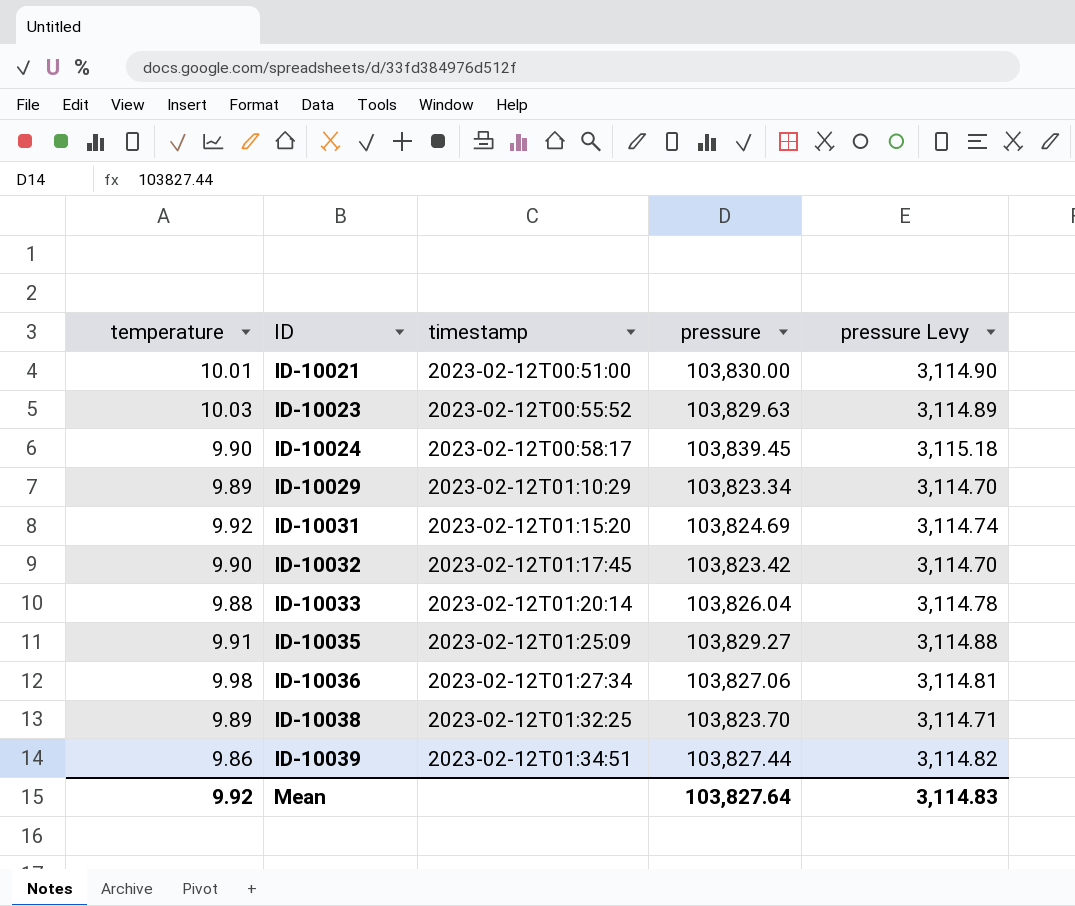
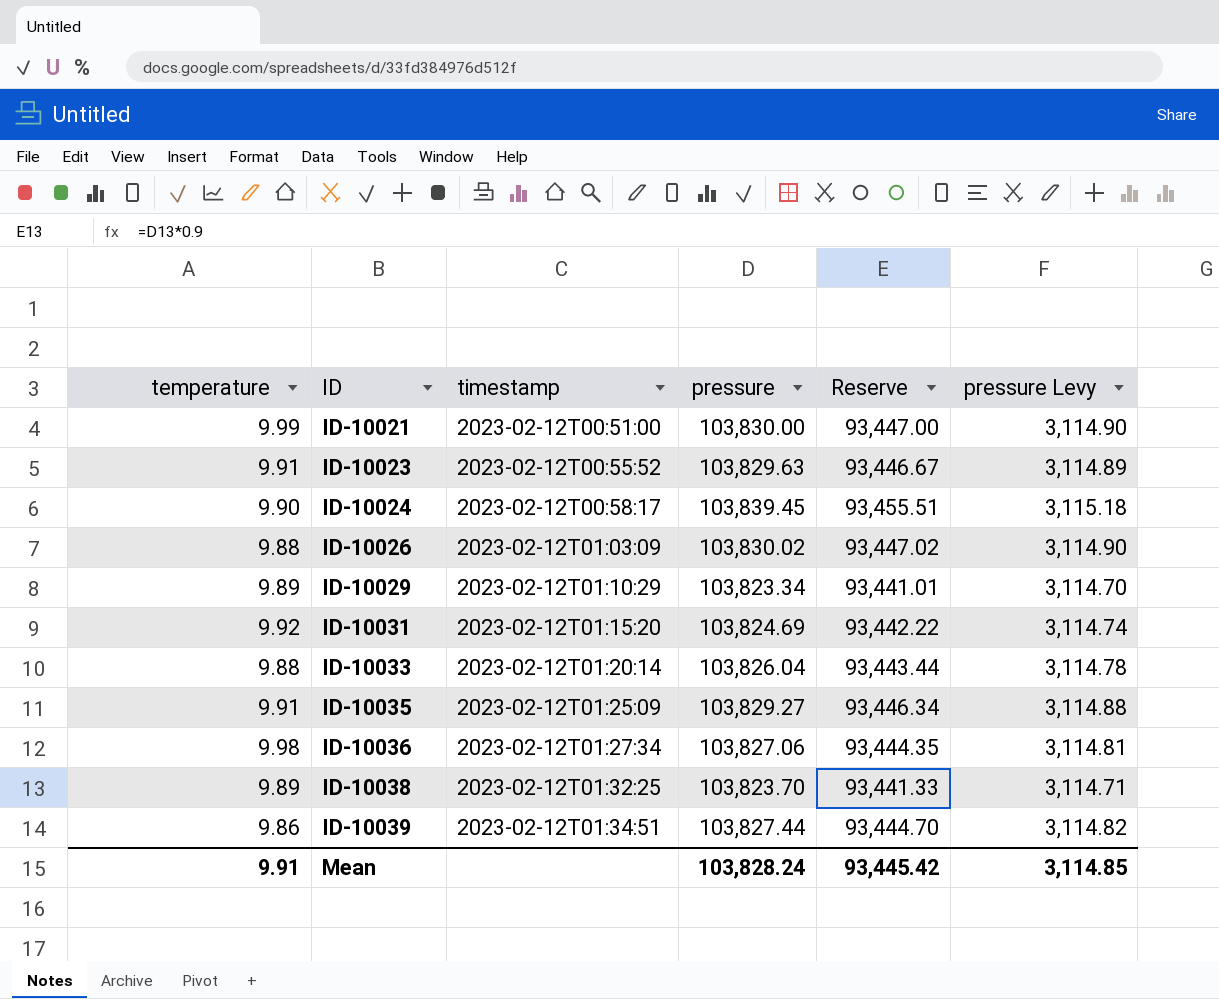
column Reserve | formula: none -> [pressure] * 0.9
row ID-10032: 9.90 | 2023-02-12T01:17:45 | 103,823.42 | 3,114.70 -> none
ID-10021 | temperature: 10.01 -> 9.99
ID-10023 | temperature: 10.03 -> 9.91
row ID-10026: none -> 9.88 | 2023-02-12T01:03:09 | 103,830.02 | 93,447.02 | 3,114.90
Mean | temperature: 9.92 -> 9.91
Mean | pressure: 103,827.64 -> 103,828.24
Mean | pressure Levy: 3,114.83 -> 3,114.85

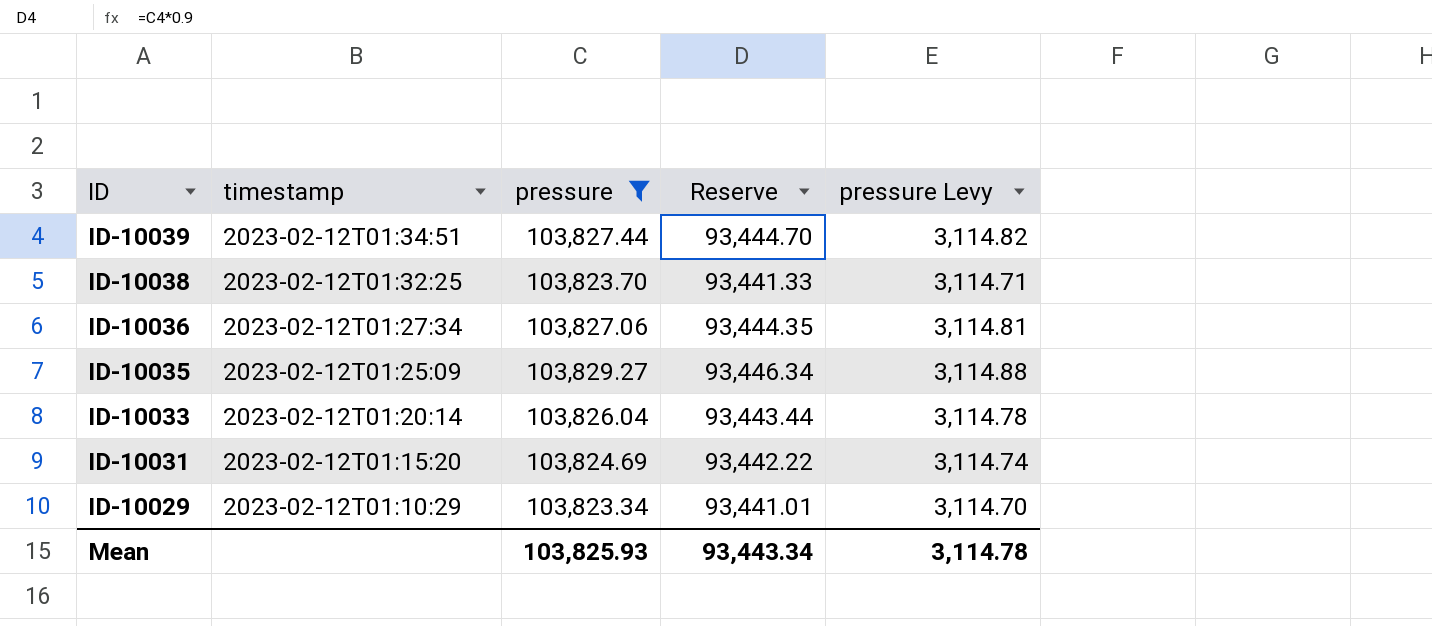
filter: none -> pressure <= 103,829.27
row order: ID ascending -> ID descending
column temperature | position: 1 -> none
Mean | pressure: 103,828.24 -> 103,825.93
Mean | Reserve: 93,445.42 -> 93,443.34
Mean | pressure Levy: 3,114.85 -> 3,114.78

